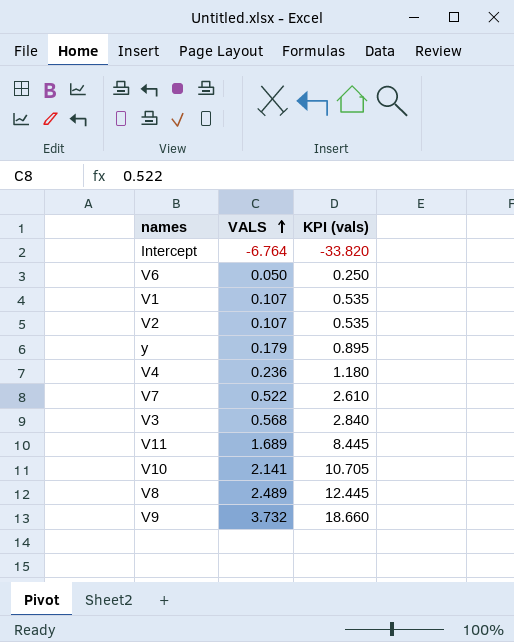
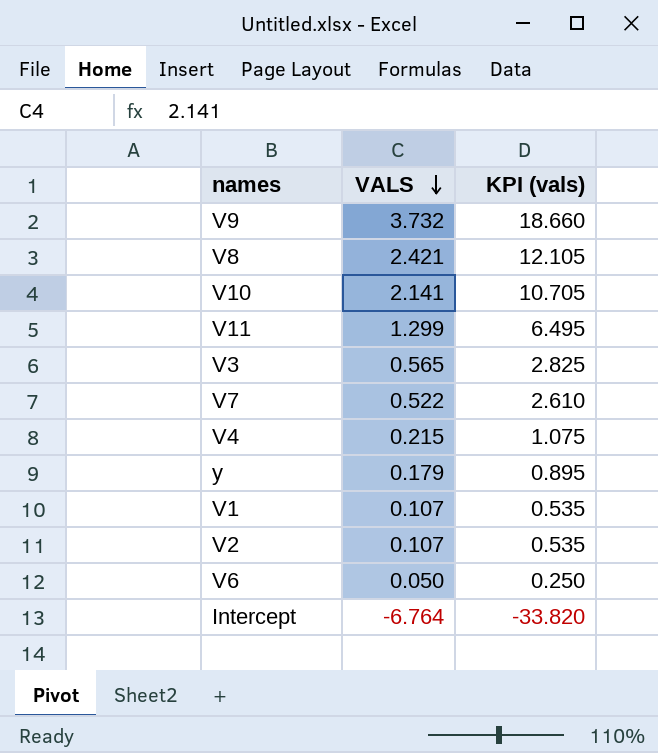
row order: VALS ascending -> VALS descending
V8 | VALS: 2.489 -> 2.421
V8 | KPI (vals): 12.445 -> 12.105
V11 | VALS: 1.689 -> 1.299
V11 | KPI (vals): 8.445 -> 6.495
V3 | VALS: 0.568 -> 0.565
V3 | KPI (vals): 2.840 -> 2.825
V4 | VALS: 0.236 -> 0.215
V4 | KPI (vals): 1.180 -> 1.075

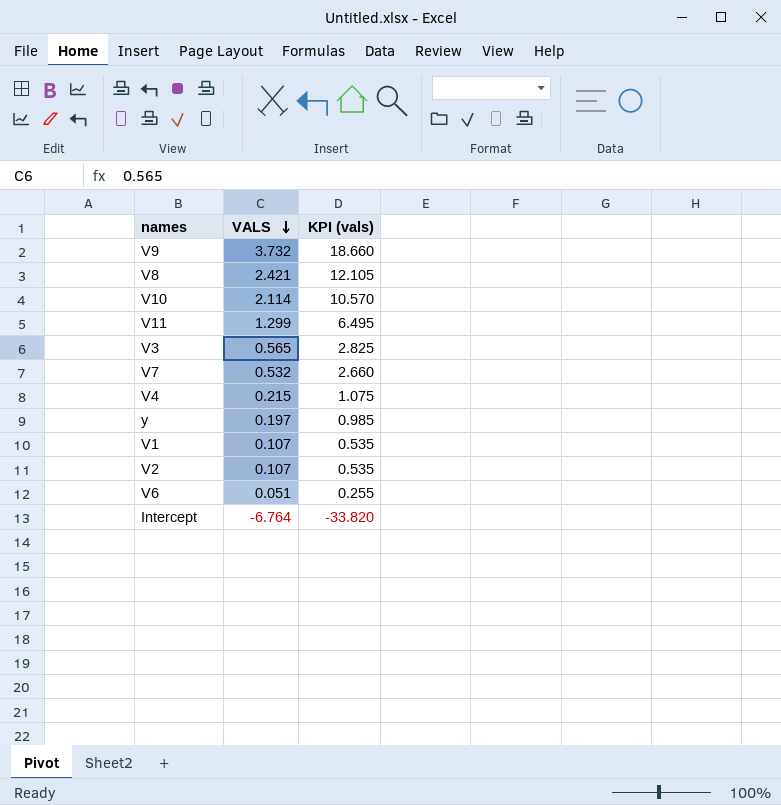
V10 | VALS: 2.141 -> 2.114
V10 | KPI (vals): 10.705 -> 10.570
V7 | VALS: 0.522 -> 0.532
V7 | KPI (vals): 2.610 -> 2.660
y | VALS: 0.179 -> 0.197
y | KPI (vals): 0.895 -> 0.985
V6 | VALS: 0.050 -> 0.051
V6 | KPI (vals): 0.250 -> 0.255

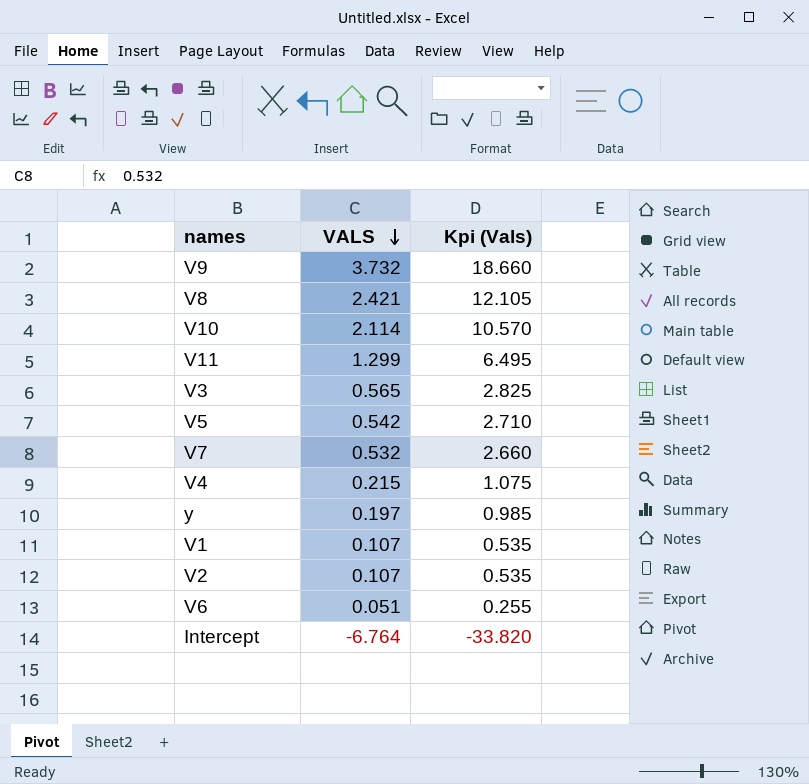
column name: KPI (vals) -> Kpi (Vals)
row V5: none -> 0.542 | 2.710

